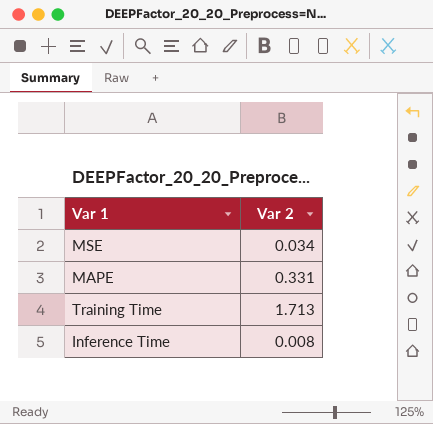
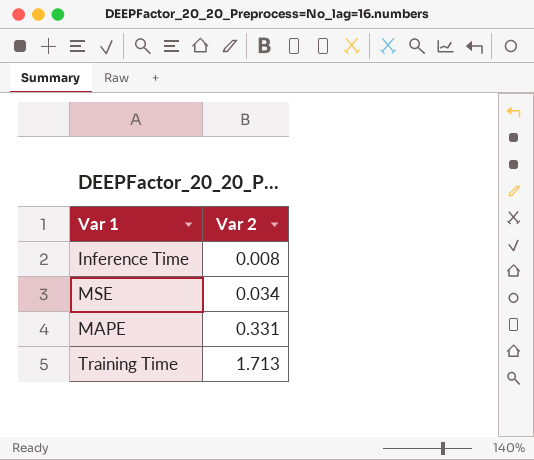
row order: none -> Var 2 ascending

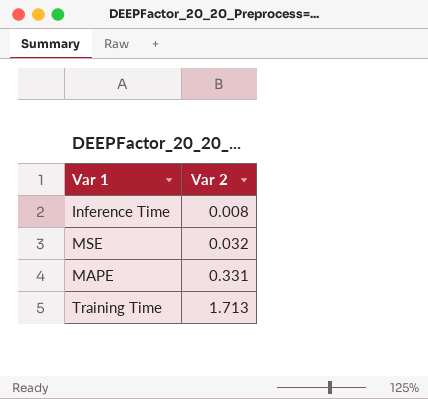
MSE | Var 2: 0.034 -> 0.032

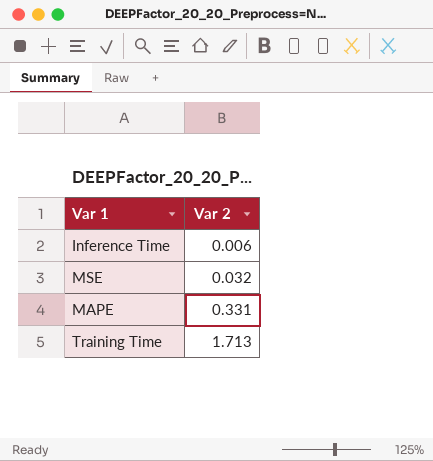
Inference Time | Var 2: 0.008 -> 0.006

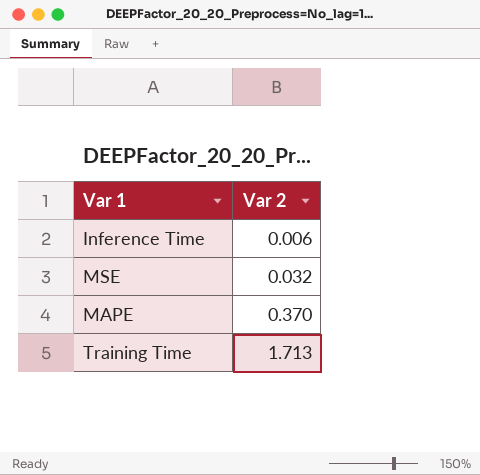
MAPE | Var 2: 0.331 -> 0.370

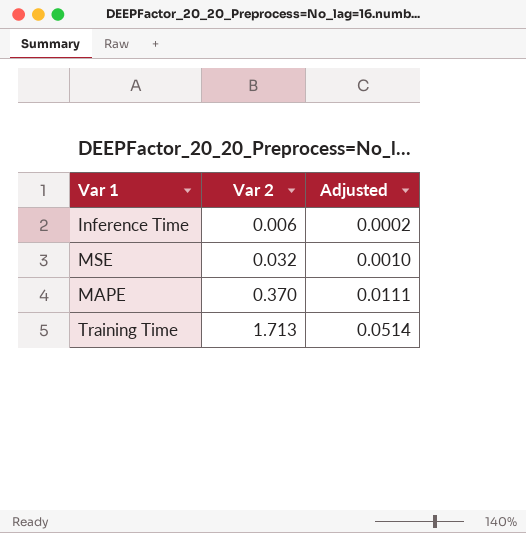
column Adjusted | formula: none -> [Var 2] * 0.03

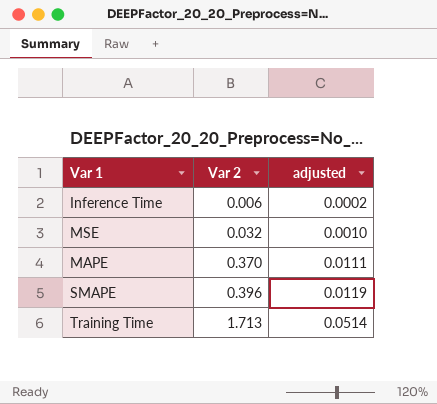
column name: Adjusted -> adjusted
row SMAPE: none -> 0.396 | 0.0119

